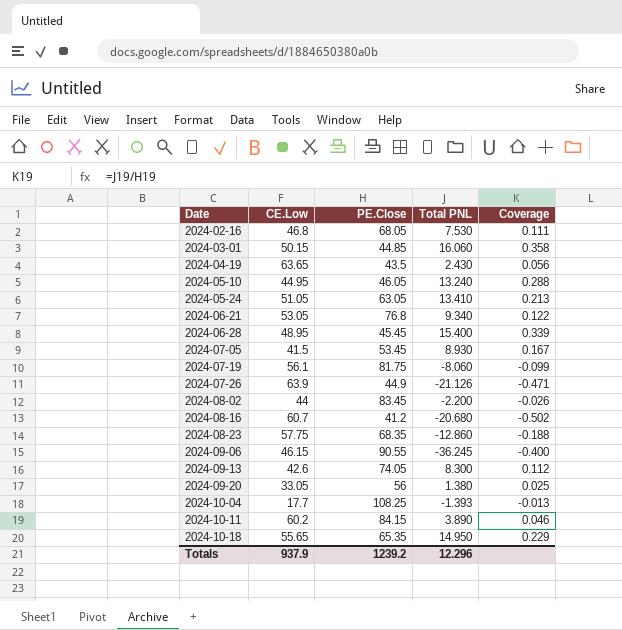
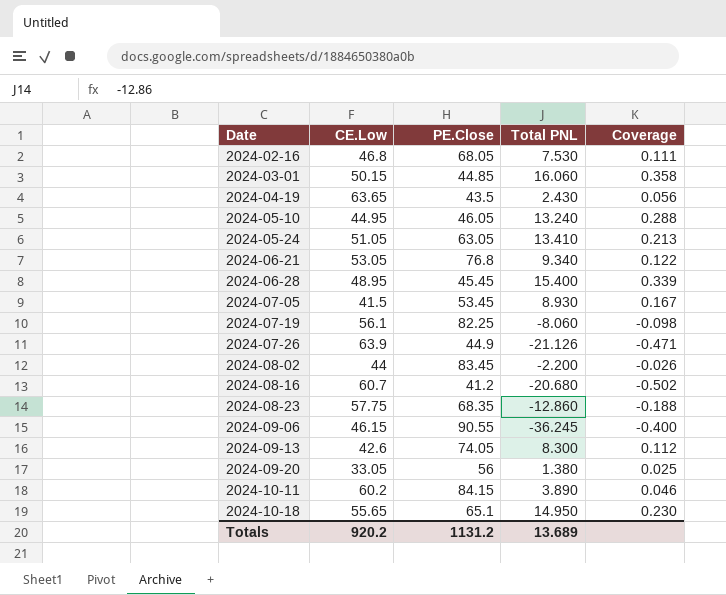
row 2024-10-04: 17.7 | 108.25 | -1.393 | -0.013 -> none
2024-07-19 | PE.Close: 81.75 -> 82.25
2024-07-19 | Coverage: -0.099 -> -0.098
2024-10-18 | PE.Close: 65.35 -> 65.1
2024-10-18 | Coverage: 0.229 -> 0.230
Totals | CE.Low: 937.9 -> 920.2
Totals | PE.Close: 1239.2 -> 1131.2
Totals | Total PNL: 12.296 -> 13.689

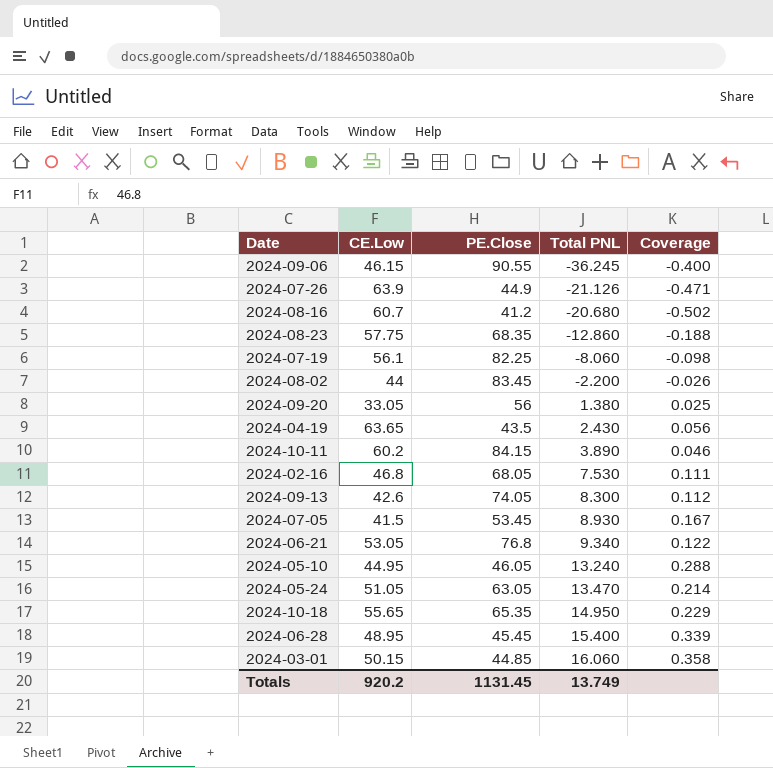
row order: Date ascending -> Total PNL ascending
2024-05-24 | Total PNL: 13.410 -> 13.470
2024-05-24 | Coverage: 0.213 -> 0.214
2024-10-18 | PE.Close: 65.1 -> 65.35
2024-10-18 | Coverage: 0.230 -> 0.229
Totals | PE.Close: 1131.2 -> 1131.45
Totals | Total PNL: 13.689 -> 13.749

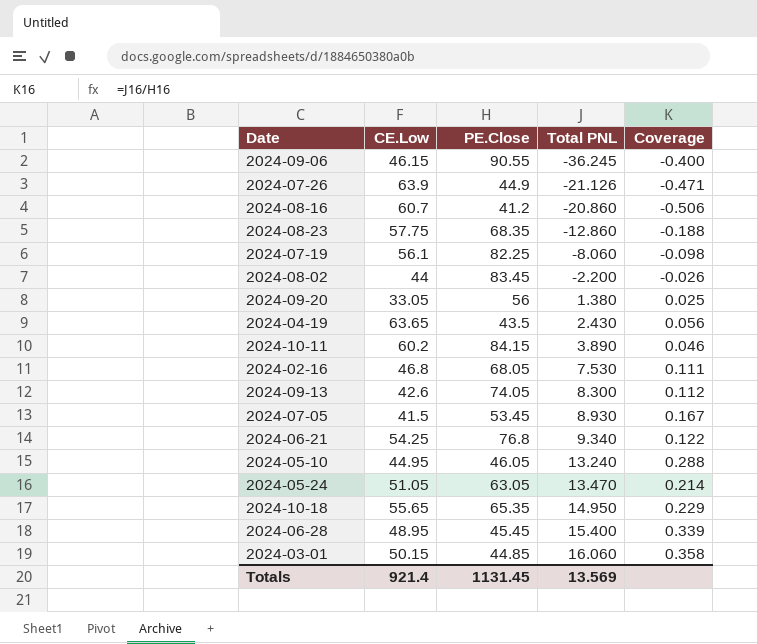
2024-08-16 | Total PNL: -20.680 -> -20.860
2024-08-16 | Coverage: -0.502 -> -0.506
2024-06-21 | CE.Low: 53.05 -> 54.25
Totals | CE.Low: 920.2 -> 921.4
Totals | Total PNL: 13.749 -> 13.569

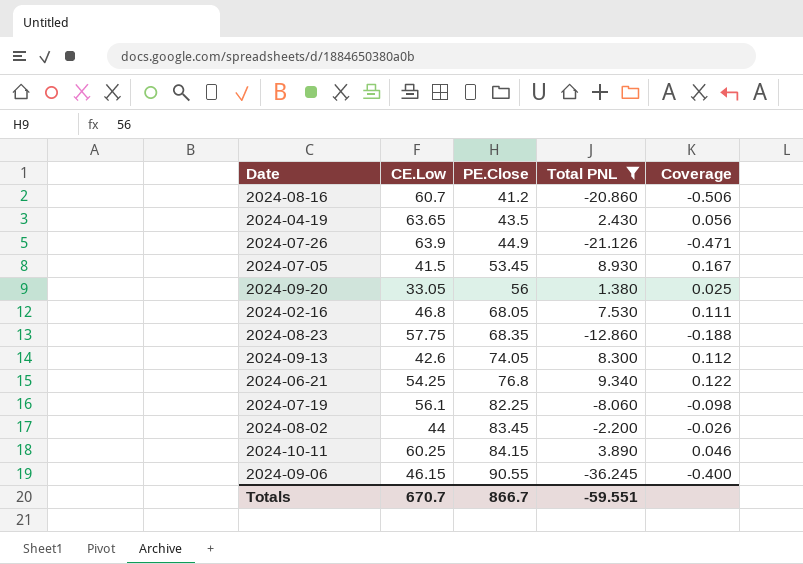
filter: none -> Total PNL <= 9.340
row order: Total PNL ascending -> PE.Close ascending
2024-10-11 | CE.Low: 60.2 -> 60.25
Totals | CE.Low: 921.4 -> 670.7
Totals | PE.Close: 1131.45 -> 866.7
Totals | Total PNL: 13.569 -> -59.551

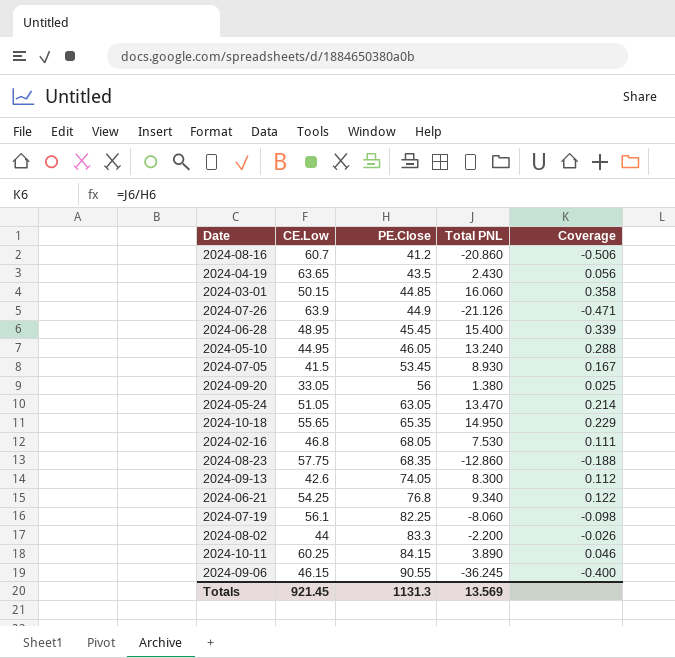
filter: Total PNL <= 9.340 -> none
2024-08-02 | PE.Close: 83.45 -> 83.3
Totals | CE.Low: 670.7 -> 921.45
Totals | PE.Close: 866.7 -> 1131.3
Totals | Total PNL: -59.551 -> 13.569

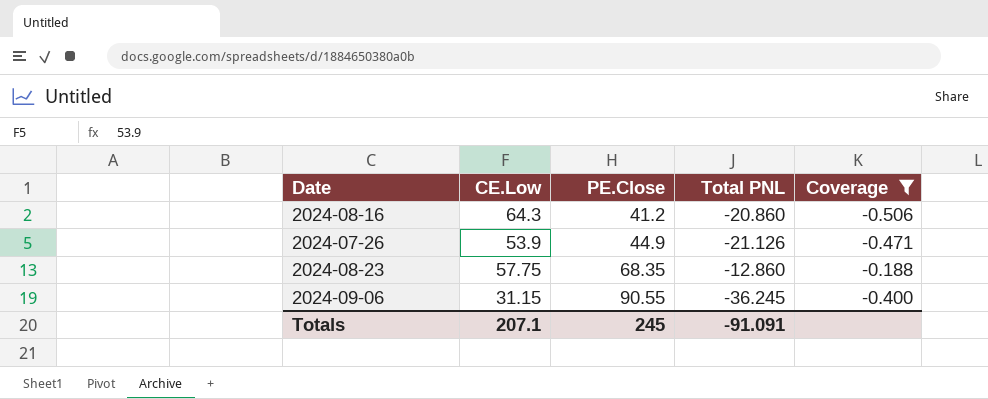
filter: none -> Coverage <= -0.188
2024-08-16 | CE.Low: 60.7 -> 64.3
2024-07-26 | CE.Low: 63.9 -> 53.9
2024-09-06 | CE.Low: 46.15 -> 31.15
Totals | CE.Low: 921.45 -> 207.1
Totals | PE.Close: 1131.3 -> 245
Totals | Total PNL: 13.569 -> -91.091

